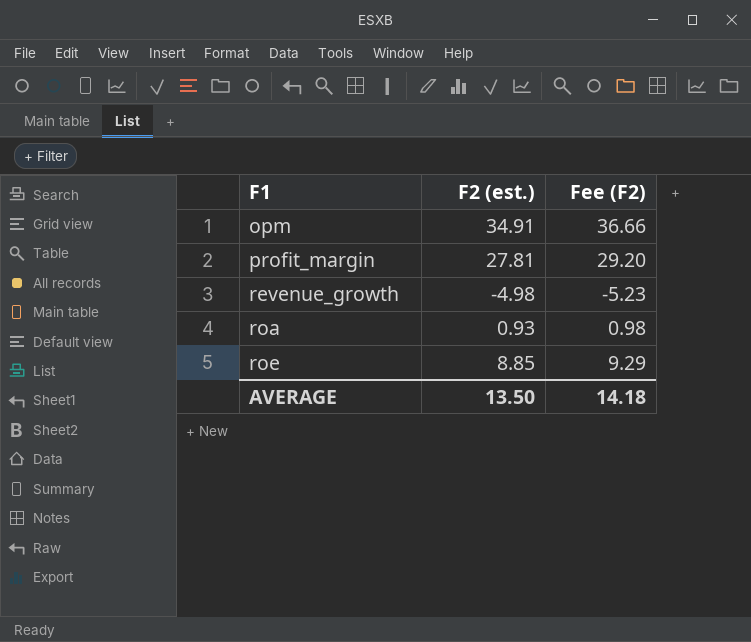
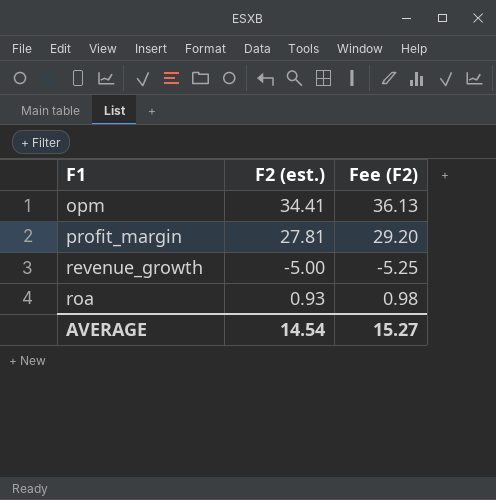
row roe: 8.85 | 9.29 -> none
opm | F2 (est.): 34.91 -> 34.41
opm | Fee (F2): 36.66 -> 36.13
revenue_growth | F2 (est.): -4.98 -> -5.00
revenue_growth | Fee (F2): -5.23 -> -5.25
AVERAGE | F2 (est.): 13.50 -> 14.54
AVERAGE | Fee (F2): 14.18 -> 15.27

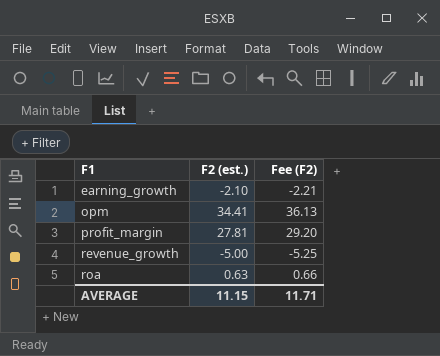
row earning_growth: none -> -2.10 | -2.21
roa | F2 (est.): 0.93 -> 0.63
roa | Fee (F2): 0.98 -> 0.66
AVERAGE | F2 (est.): 14.54 -> 11.15
AVERAGE | Fee (F2): 15.27 -> 11.71

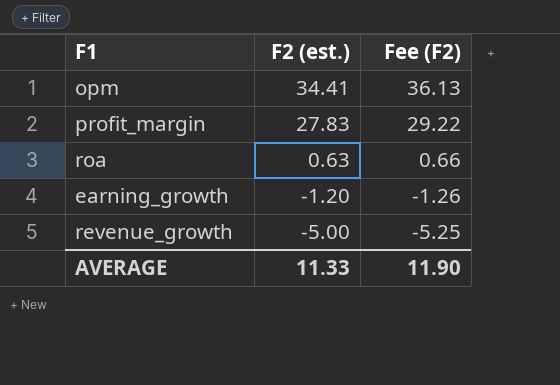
row order: F1 ascending -> F2 (est.) descending
profit_margin | F2 (est.): 27.81 -> 27.83
profit_margin | Fee (F2): 29.20 -> 29.22
earning_growth | F2 (est.): -2.10 -> -1.20
earning_growth | Fee (F2): -2.21 -> -1.26
AVERAGE | F2 (est.): 11.15 -> 11.33
AVERAGE | Fee (F2): 11.71 -> 11.90

